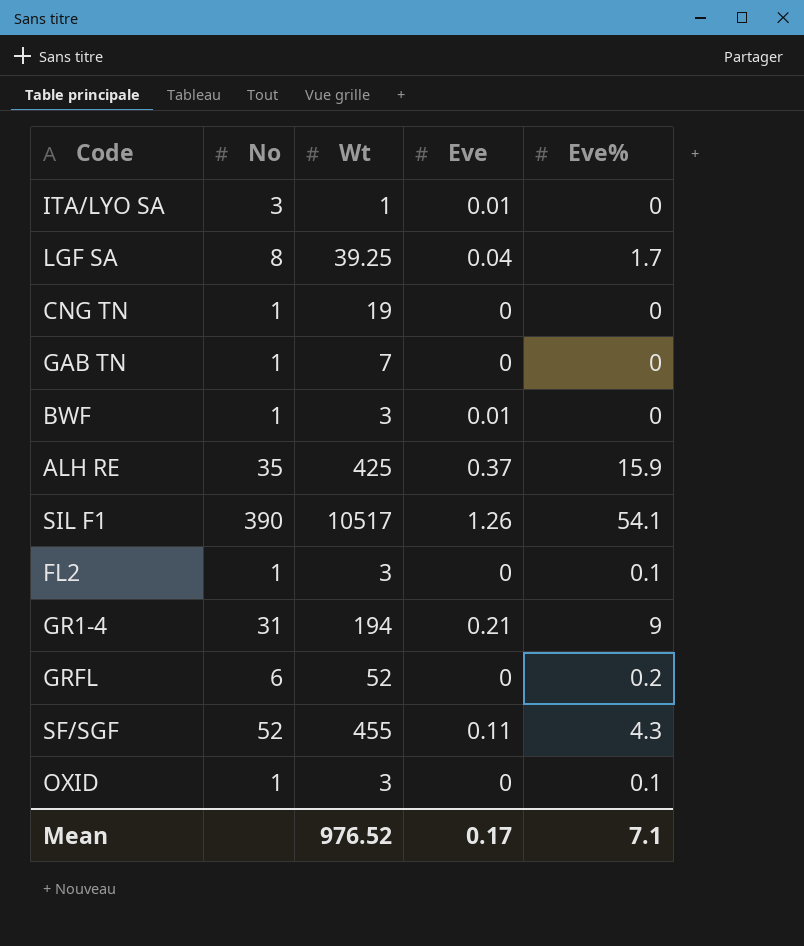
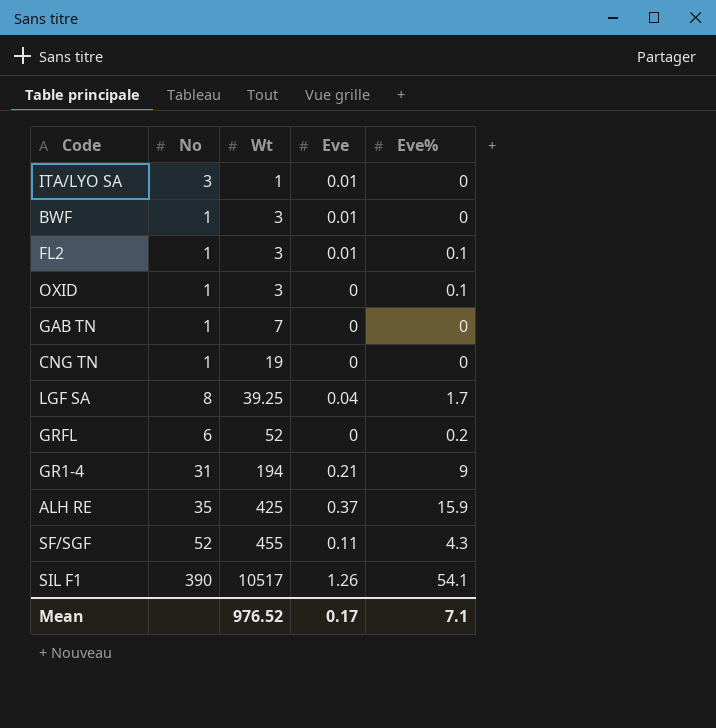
row order: none -> Wt ascending
FL2 | Eve: 0 -> 0.01

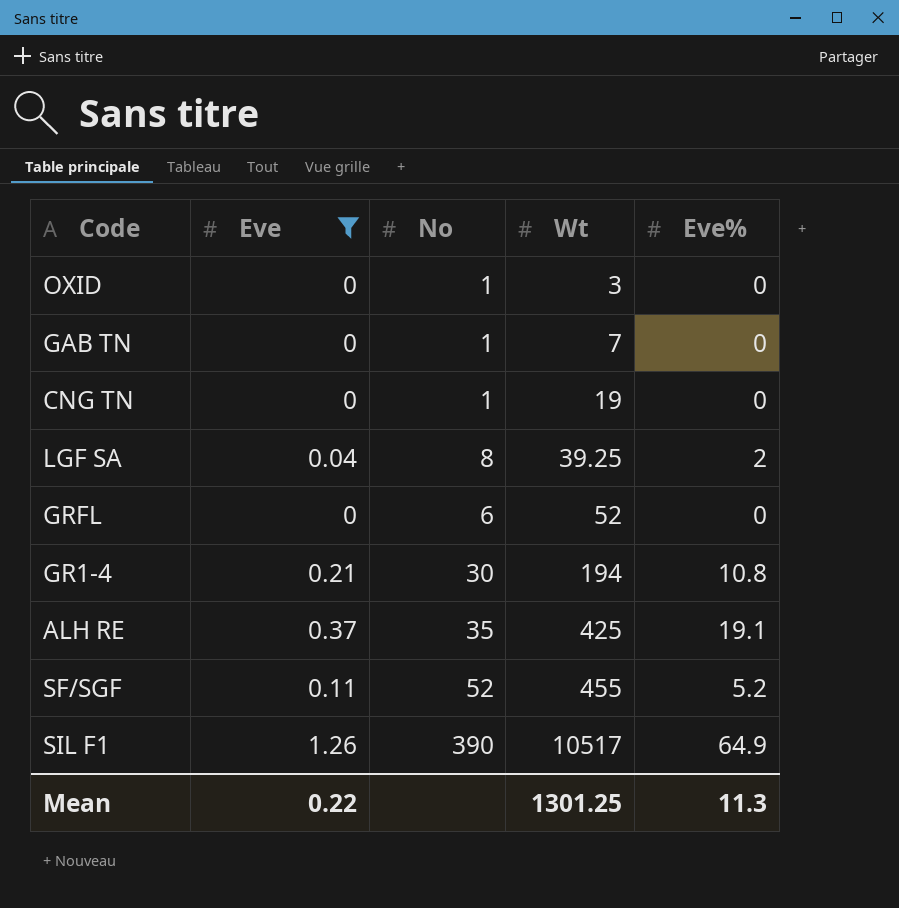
filter: none -> Eve != 0.01
column Eve | position: 4 -> 2
OXID | Eve%: 0.1 -> 0
LGF SA | Eve%: 1.7 -> 2
GRFL | Eve%: 0.2 -> 0
GR1-4 | No: 31 -> 30
GR1-4 | Eve%: 9 -> 10.8
ALH RE | Eve%: 15.9 -> 19.1
SF/SGF | Eve%: 4.3 -> 5.2
SIL F1 | Eve%: 54.1 -> 64.9
Mean | Eve: 0.17 -> 0.22
Mean | Wt: 976.52 -> 1301.25
Mean | Eve%: 7.1 -> 11.3

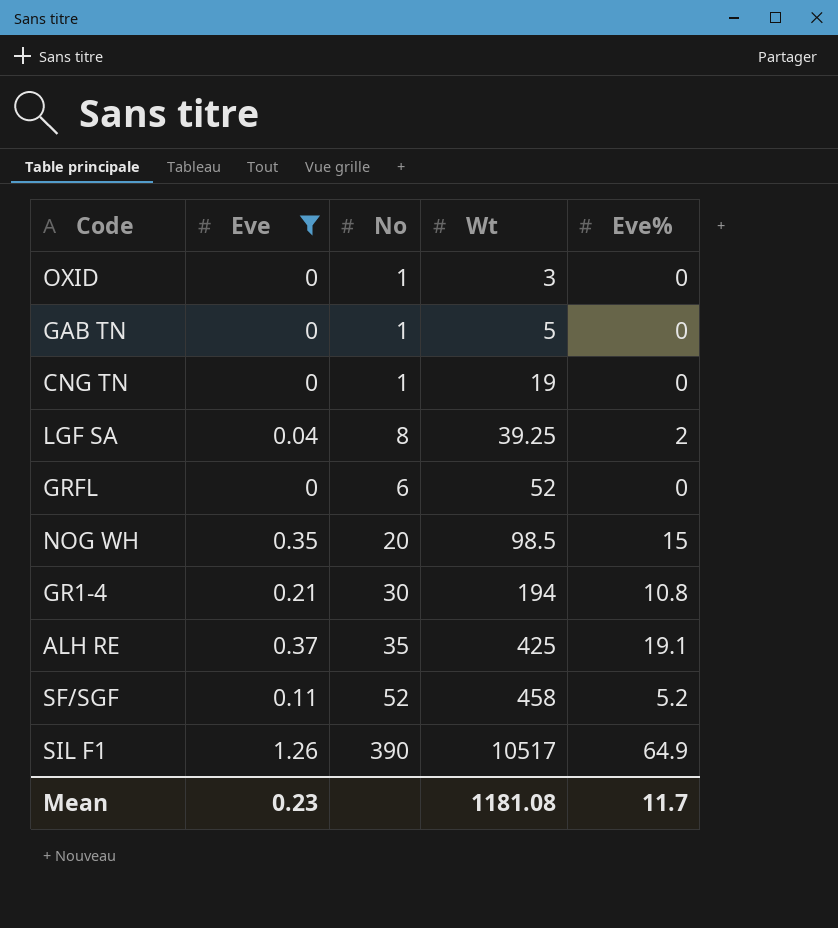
GAB TN | Wt: 7 -> 5
row NOG WH: none -> 0.35 | 20 | 98.5 | 15
SF/SGF | Wt: 455 -> 458
Mean | Eve: 0.22 -> 0.23
Mean | Wt: 1301.25 -> 1181.08
Mean | Eve%: 11.3 -> 11.7

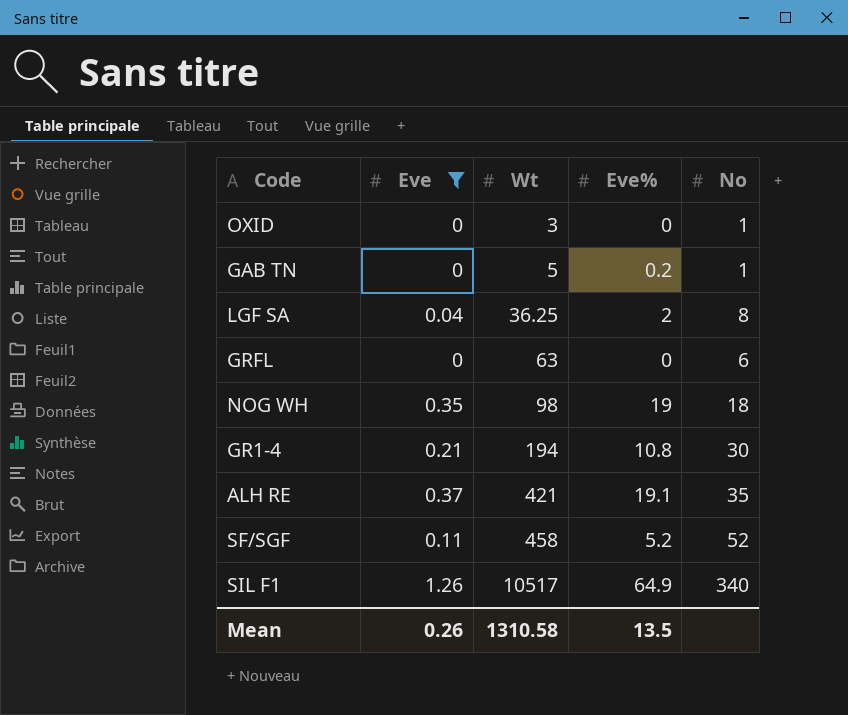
column No | position: 3 -> 5
row CNG TN: 0 | 1 | 19 | 0 -> none
GAB TN | Eve%: 0 -> 0.2
LGF SA | Wt: 39.25 -> 36.25
GRFL | Wt: 52 -> 63
NOG WH | Wt: 98.5 -> 98
NOG WH | Eve%: 15 -> 19
NOG WH | No: 20 -> 18
ALH RE | Wt: 425 -> 421
SIL F1 | No: 390 -> 340
Mean | Eve: 0.23 -> 0.26
Mean | Wt: 1181.08 -> 1310.58
Mean | Eve%: 11.7 -> 13.5

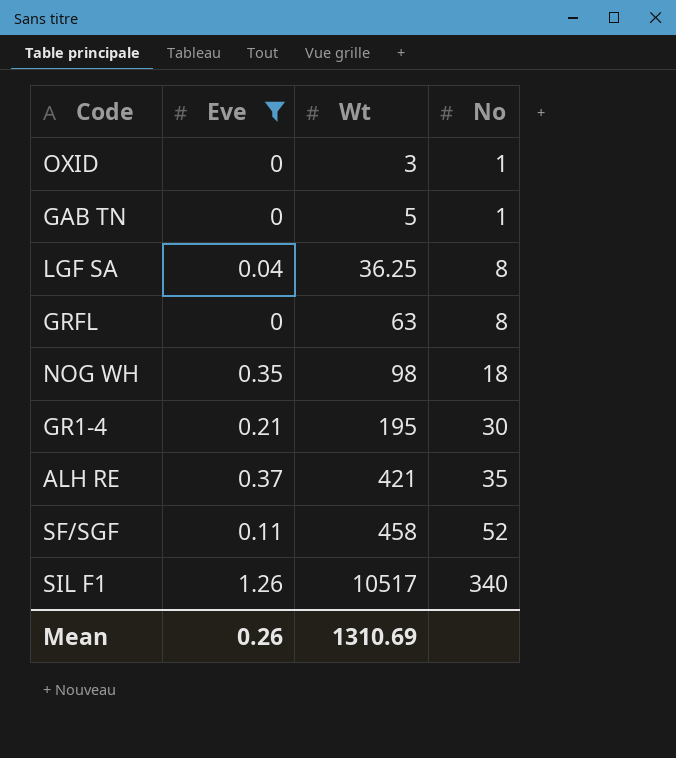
column Eve% | position: 4 -> none
GRFL | No: 6 -> 8
GR1-4 | Wt: 194 -> 195
Mean | Wt: 1310.58 -> 1310.69

